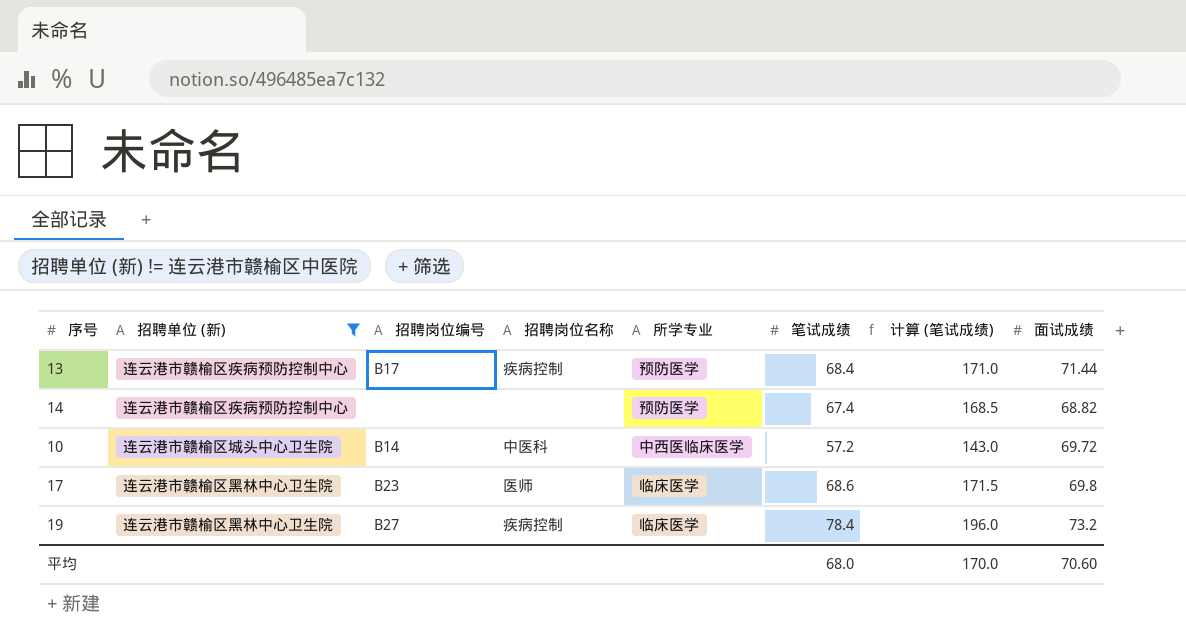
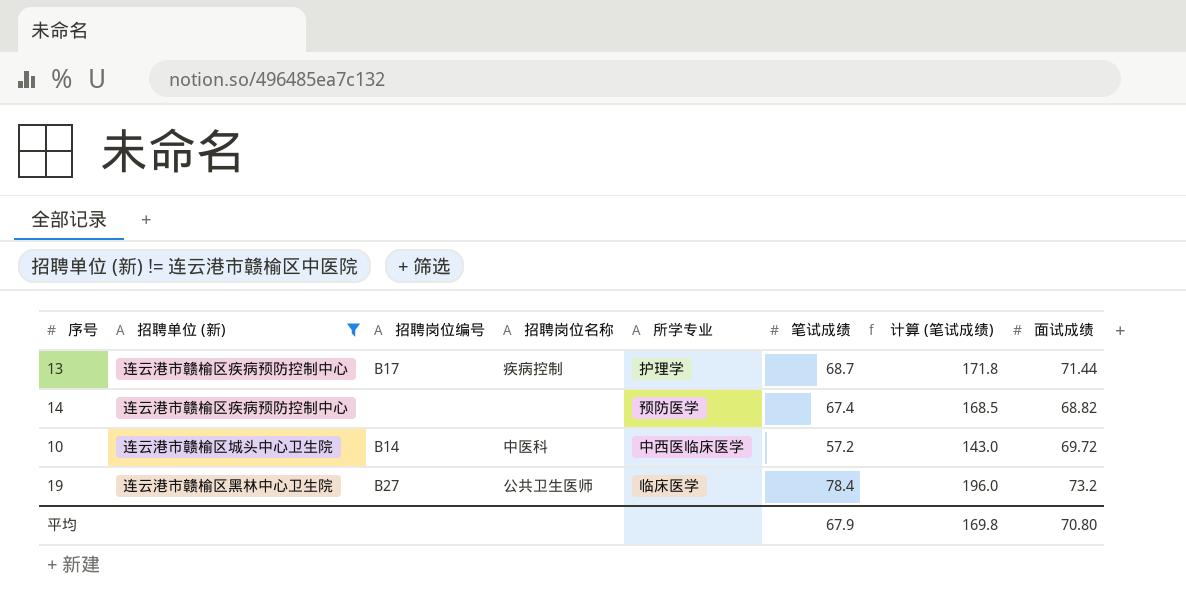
row 17: 连云港市赣榆区黑林中心卫生院 | B23 | 医师 | 临床医学 | 68.6 | 171.5 | 69.8 -> none
13 | 所学专业: 预防医学 -> 护理学
13 | 笔试成绩: 68.4 -> 68.7
13 | 计算 (笔试成绩): 171.0 -> 171.8
19 | 招聘岗位名称: 疾病控制 -> 公共卫生医师
平均 | 笔试成绩: 68.0 -> 67.9
平均 | 计算 (笔试成绩): 170.0 -> 169.8
平均 | 面试成绩: 70.60 -> 70.80

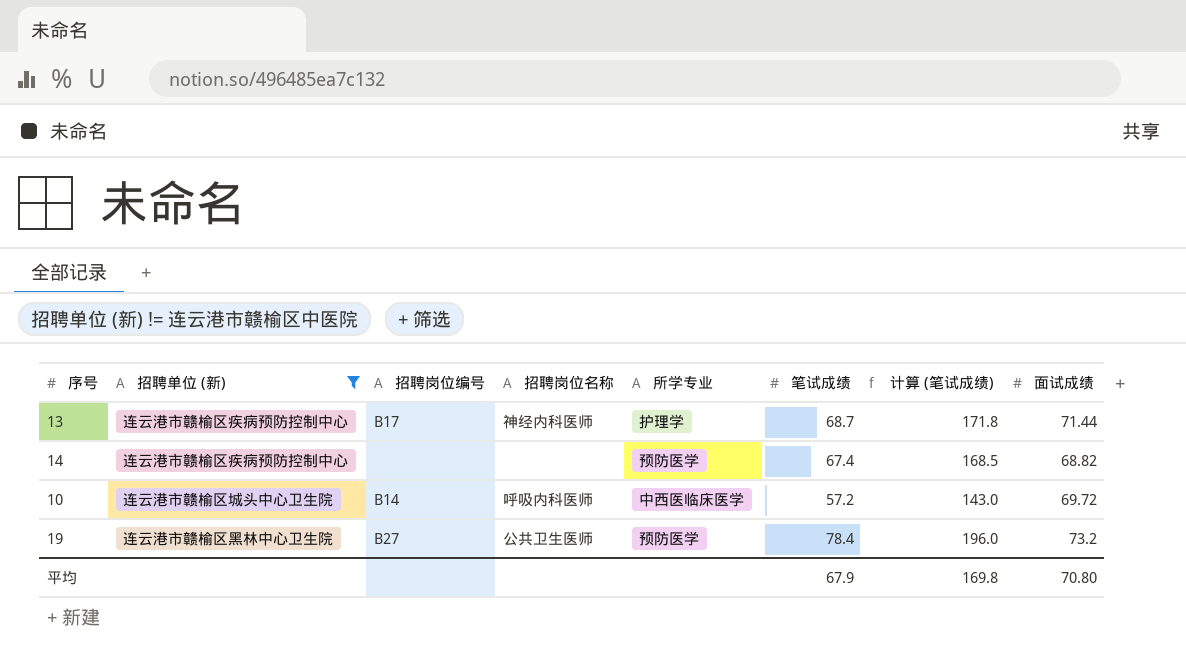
13 | 招聘岗位名称: 疾病控制 -> 神经内科医师
10 | 招聘岗位名称: 中医科 -> 呼吸内科医师
19 | 所学专业: 临床医学 -> 预防医学

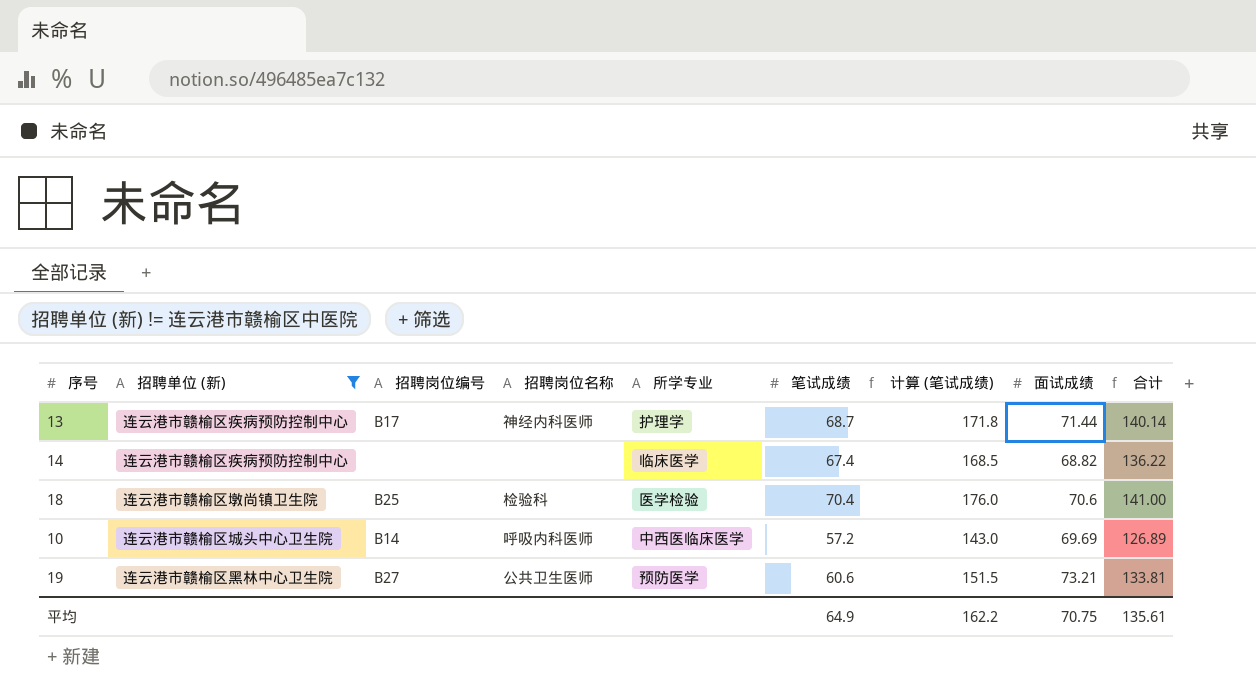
column 合计 | formula: none -> [笔试成绩] + [面试成绩]
14 | 所学专业: 预防医学 -> 临床医学
row 18: none -> 连云港市赣榆区墩尚镇卫生院 | B25 | 检验科 | 医学检验 | 70.4 | 176.0 | 70.6 | 141.00
10 | 面试成绩: 69.72 -> 69.69
19 | 笔试成绩: 78.4 -> 60.6
19 | 计算 (笔试成绩): 196.0 -> 151.5
19 | 面试成绩: 73.2 -> 73.21
平均 | 笔试成绩: 67.9 -> 64.9
平均 | 计算 (笔试成绩): 169.8 -> 162.2
平均 | 面试成绩: 70.80 -> 70.75

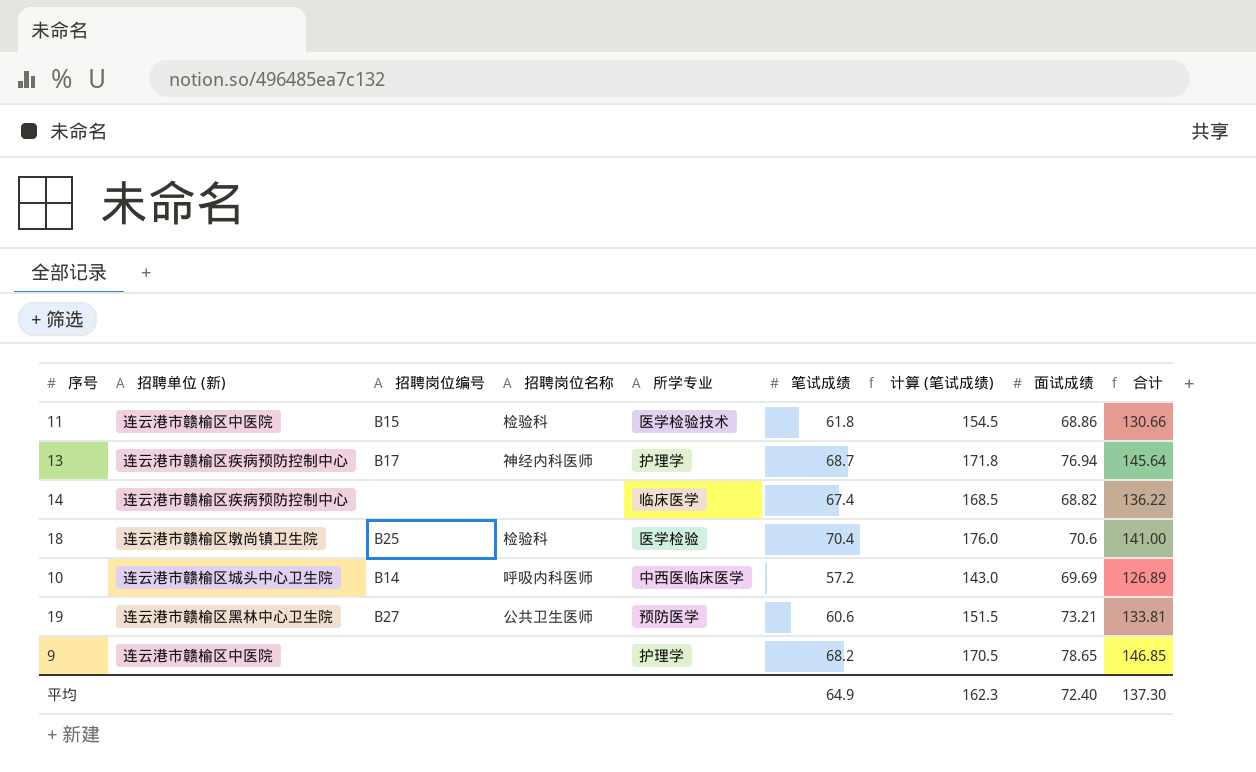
filter: 招聘单位 (新) != 连云港市赣榆区中医院 -> none
13 | 面试成绩: 71.44 -> 76.94
13 | 合计: 140.14 -> 145.64
平均 | 计算 (笔试成绩): 162.2 -> 162.3
平均 | 面试成绩: 70.75 -> 72.40
平均 | 合计: 135.61 -> 137.30

